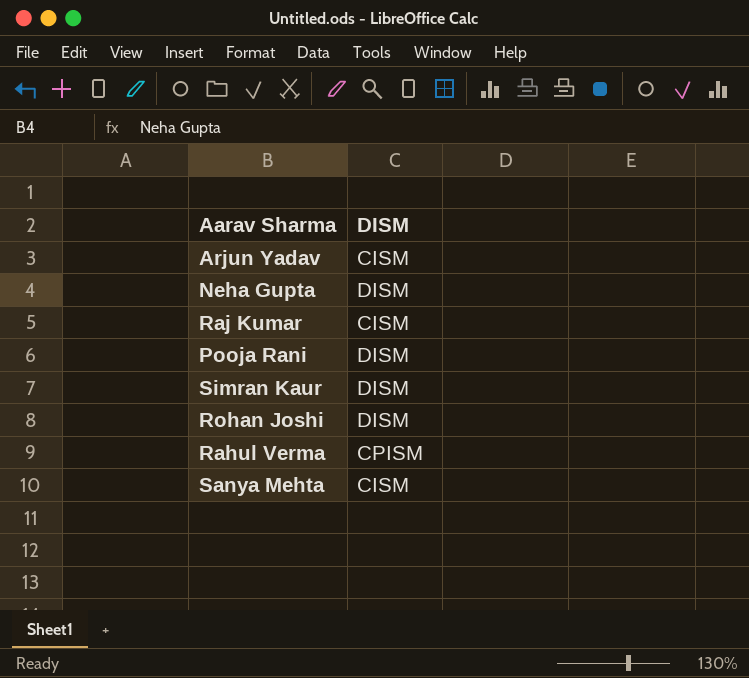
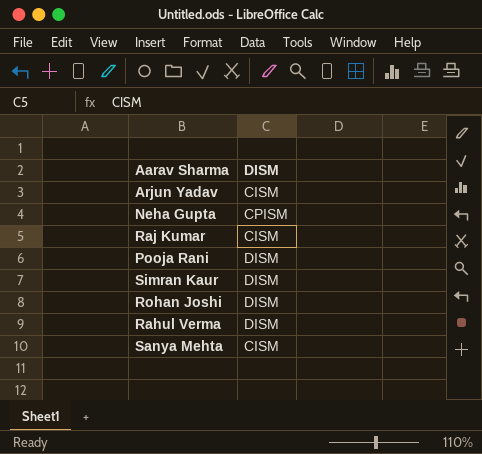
Neha Gupta | DISM: DISM -> CPISM
Rahul Verma | DISM: CPISM -> DISM

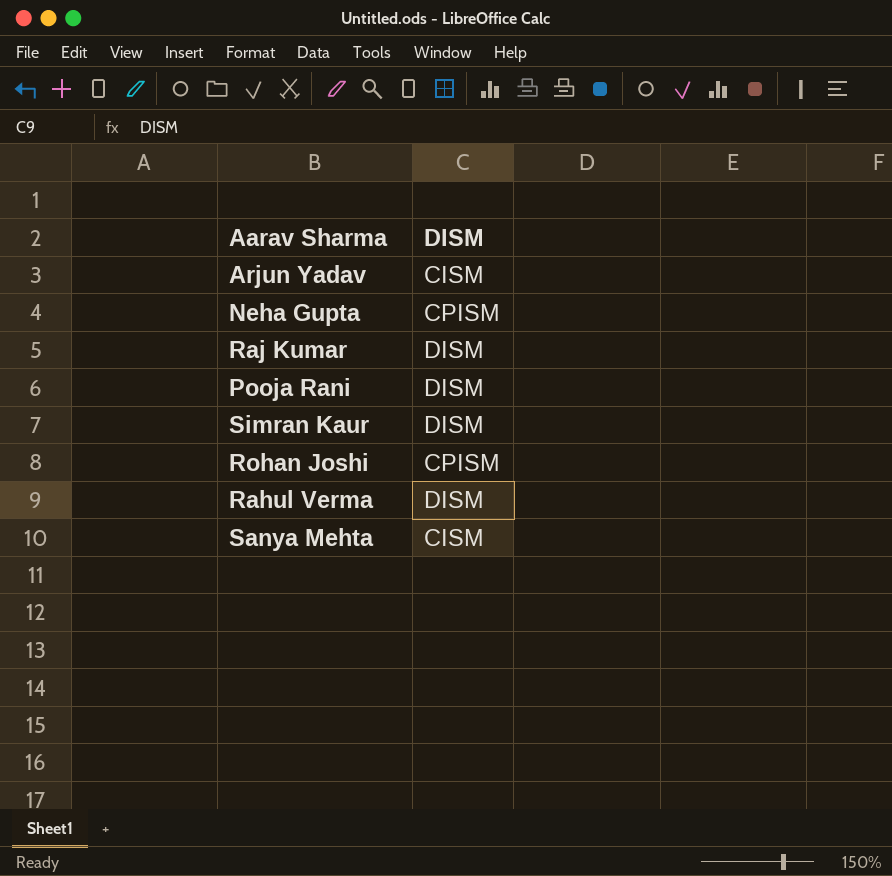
Raj Kumar | DISM: CISM -> DISM
Rohan Joshi | DISM: DISM -> CPISM

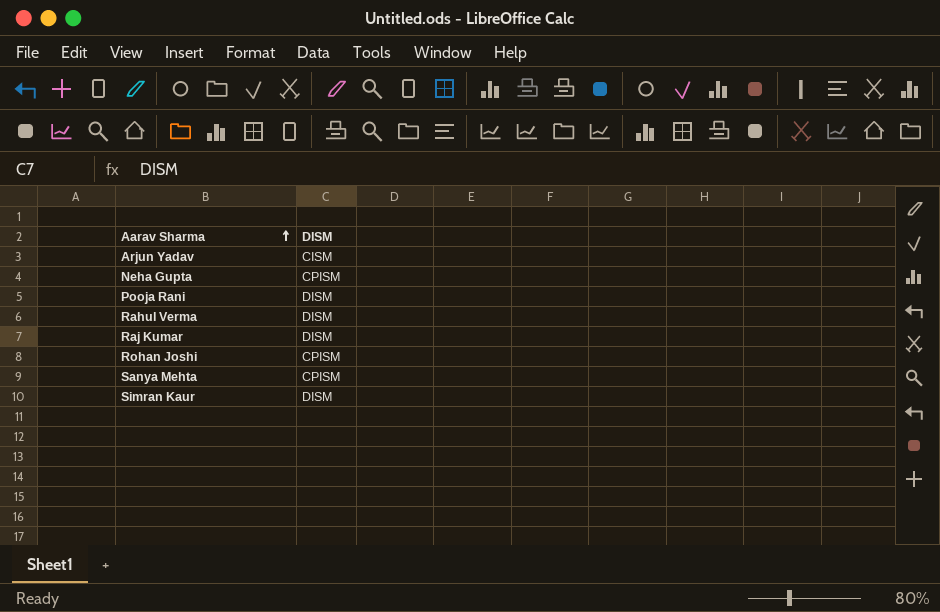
row order: none -> Aarav Sharma ascending
Sanya Mehta | DISM: CISM -> CPISM

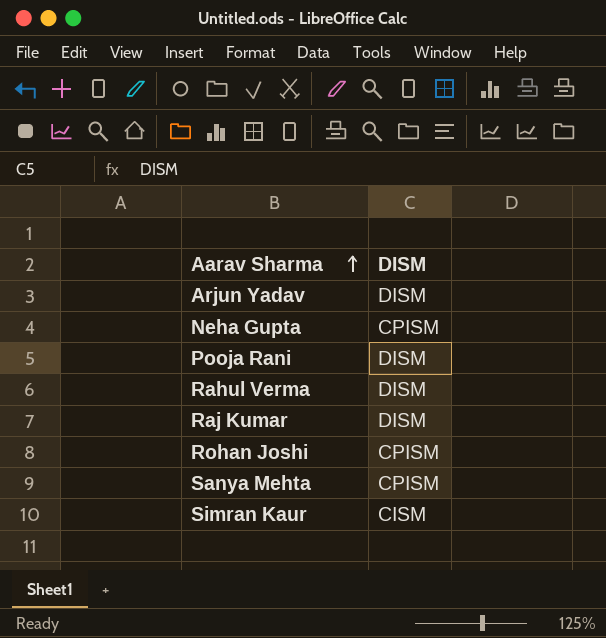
Arjun Yadav | DISM: CISM -> DISM
Simran Kaur | DISM: DISM -> CISM

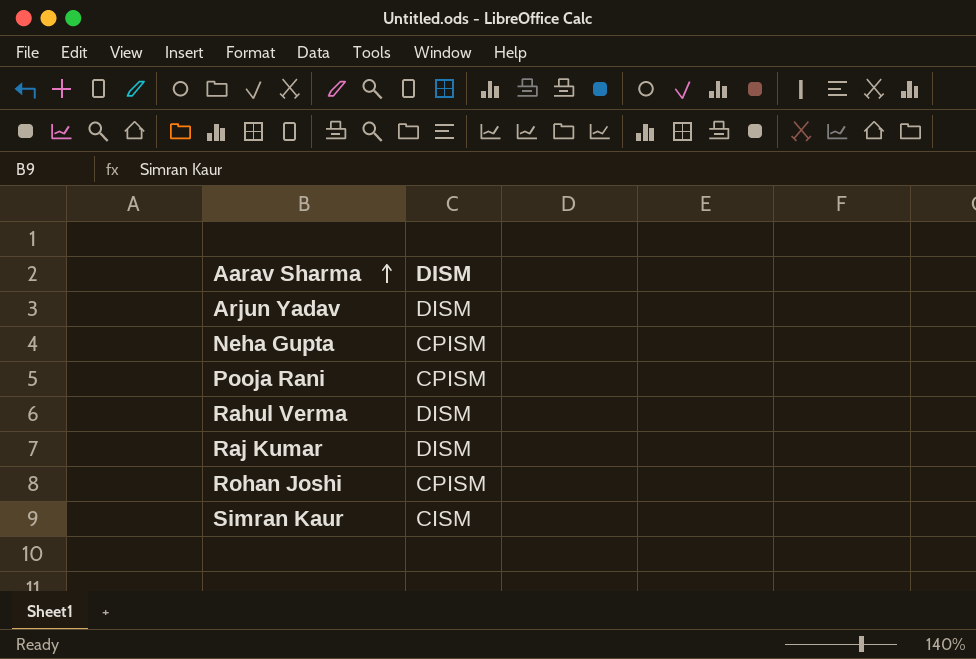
row Sanya Mehta: CPISM -> none
Pooja Rani | DISM: DISM -> CPISM

